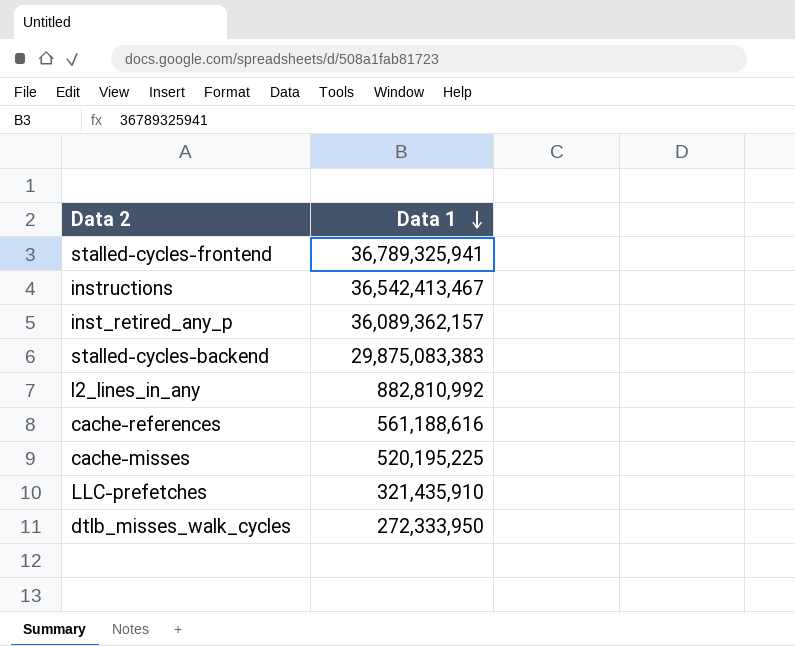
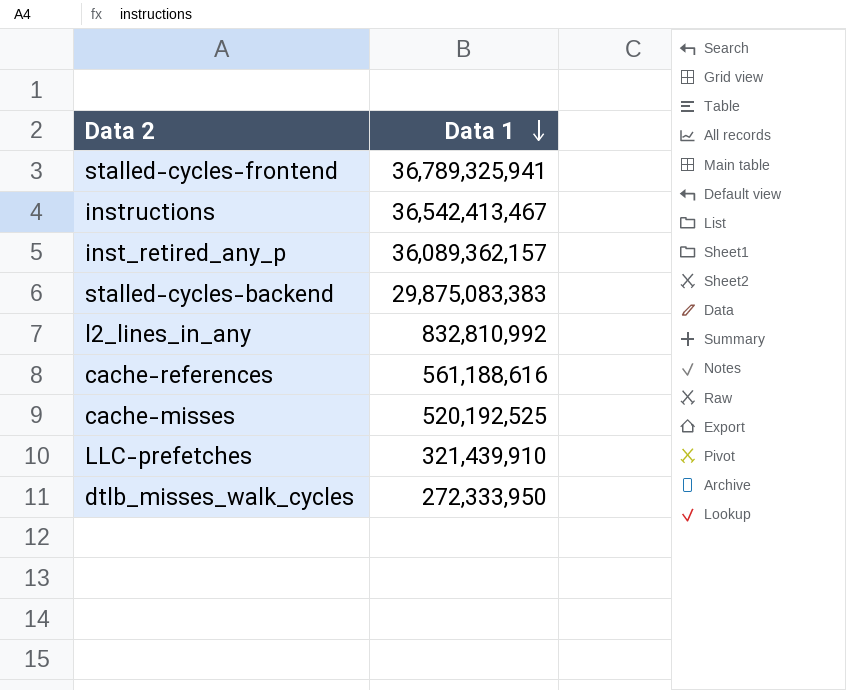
l2_lines_in_any | Data 1: 882,810,992 -> 832,810,992
cache-misses | Data 1: 520,195,225 -> 520,192,525
LLC-prefetches | Data 1: 321,435,910 -> 321,439,910

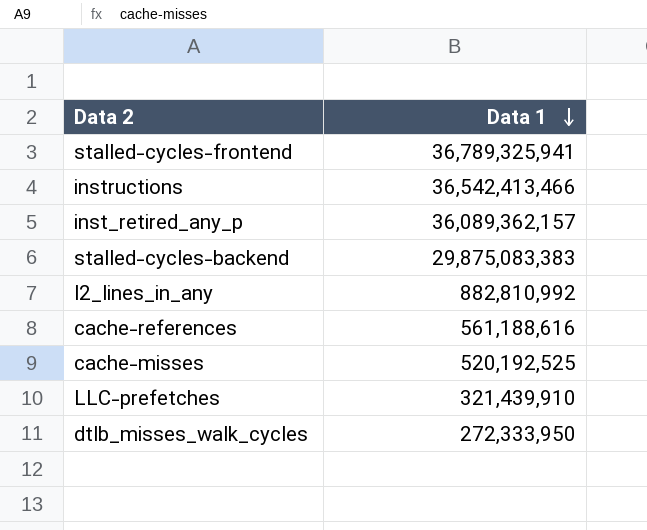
instructions | Data 1: 36,542,413,467 -> 36,542,413,466
l2_lines_in_any | Data 1: 832,810,992 -> 882,810,992

